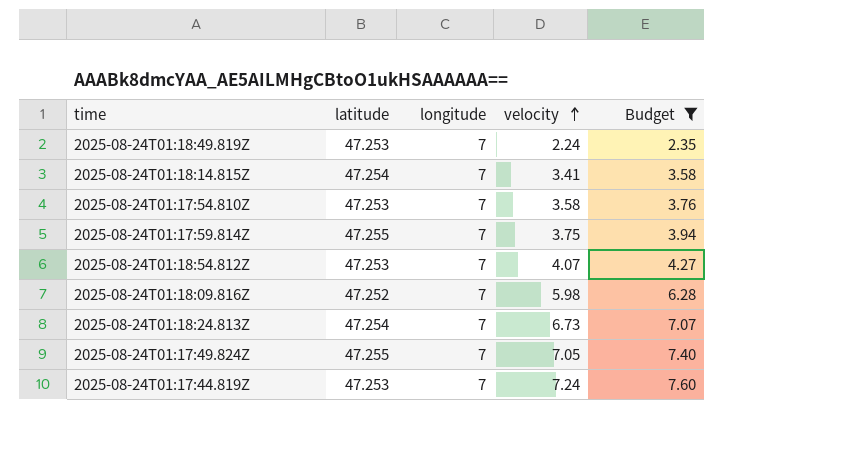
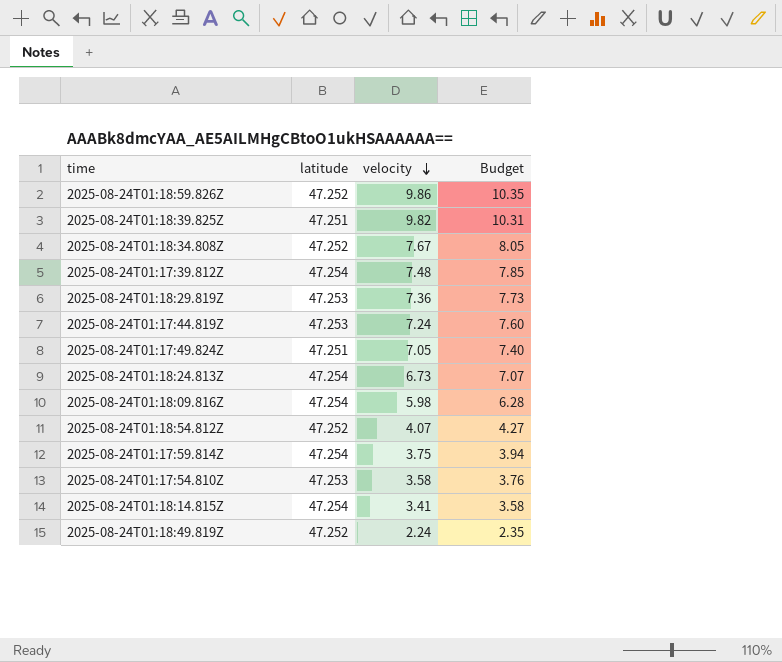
filter: Budget <= 7.60 -> none
row order: velocity ascending -> velocity descending
column longitude | position: 3 -> none
2025-08-24T01:17:49.824Z | latitude: 47.255 -> 47.251
2025-08-24T01:18:09.816Z | latitude: 47.252 -> 47.254
2025-08-24T01:18:54.812Z | latitude: 47.253 -> 47.252
2025-08-24T01:17:59.814Z | latitude: 47.255 -> 47.254
2025-08-24T01:18:49.819Z | latitude: 47.253 -> 47.252

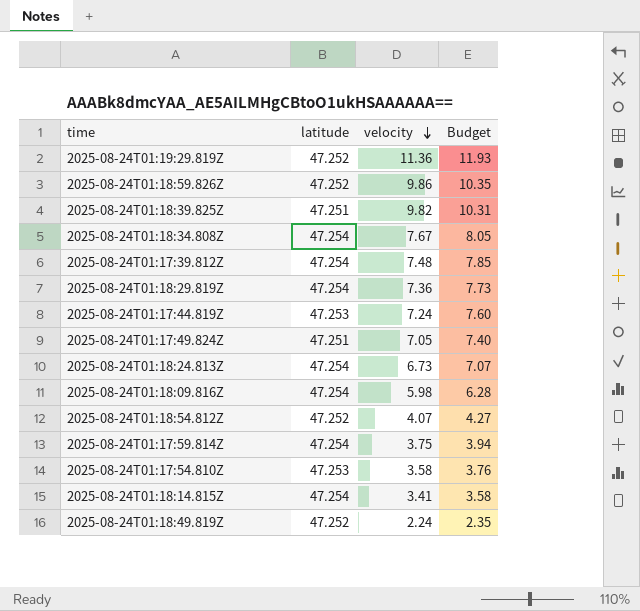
row 2025-08-24T01:19:29.819Z: none -> 47.252 | 11.36 | 11.93
2025-08-24T01:18:34.808Z | latitude: 47.252 -> 47.254
2025-08-24T01:18:29.819Z | latitude: 47.253 -> 47.254

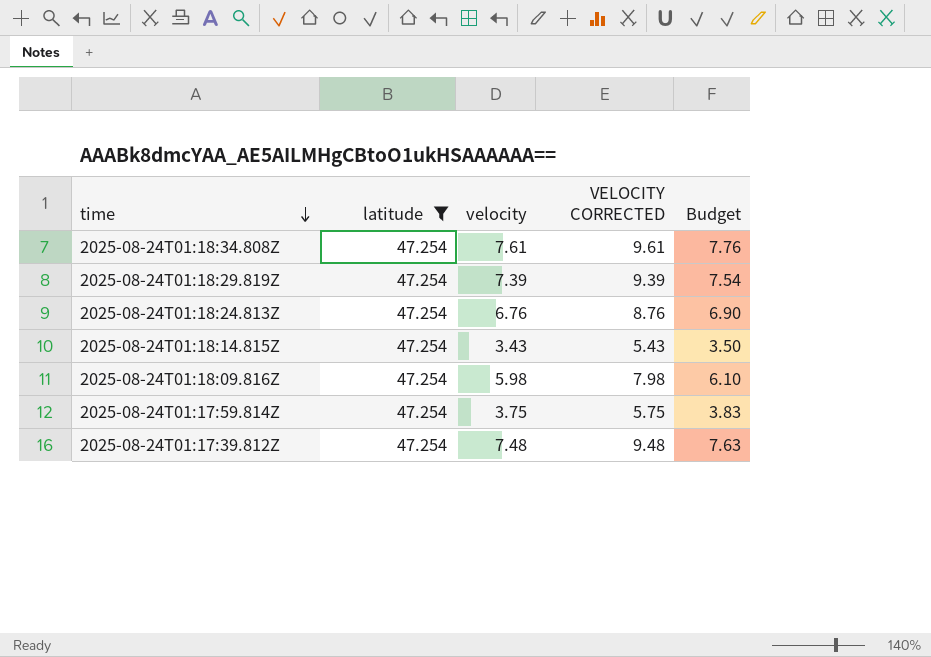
filter: none -> latitude = 47.254
row order: velocity descending -> time descending
column VELOCITY CORRECTED | formula: none -> [velocity] + 2
column Budget | formula: [velocity] * 1.05 -> [velocity] * 1.02
2025-08-24T01:18:34.808Z | velocity: 7.67 -> 7.61
2025-08-24T01:18:29.819Z | velocity: 7.36 -> 7.39
2025-08-24T01:18:24.813Z | velocity: 6.73 -> 6.76
2025-08-24T01:18:14.815Z | velocity: 3.41 -> 3.43

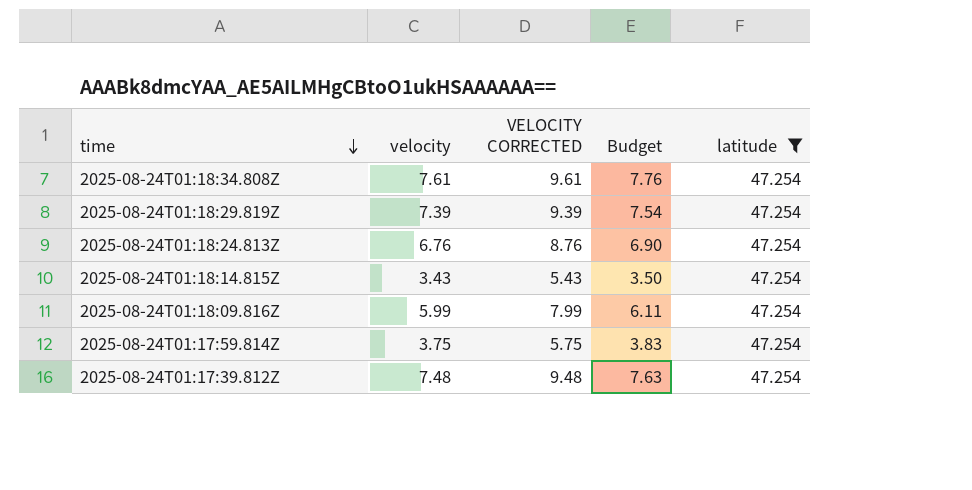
column latitude | position: 2 -> 5
2025-08-24T01:18:09.816Z | velocity: 5.98 -> 5.99
2025-08-24T01:18:09.816Z | VELOCITY CORRECTED: 7.98 -> 7.99
2025-08-24T01:18:09.816Z | Budget: 6.10 -> 6.11

